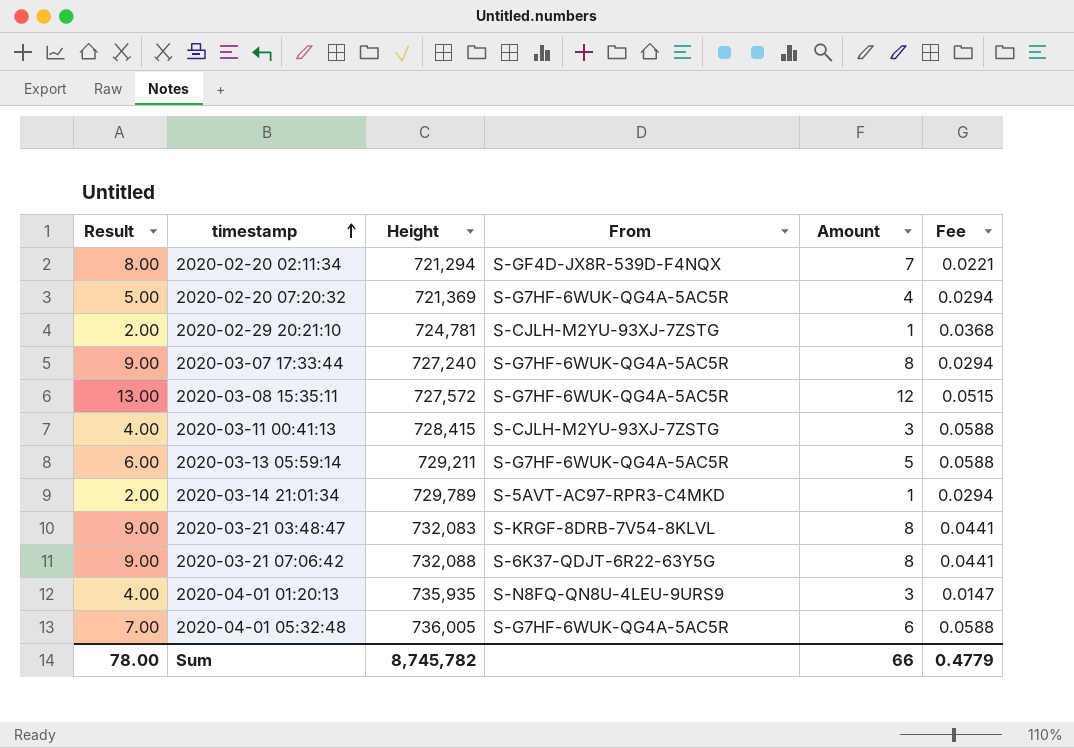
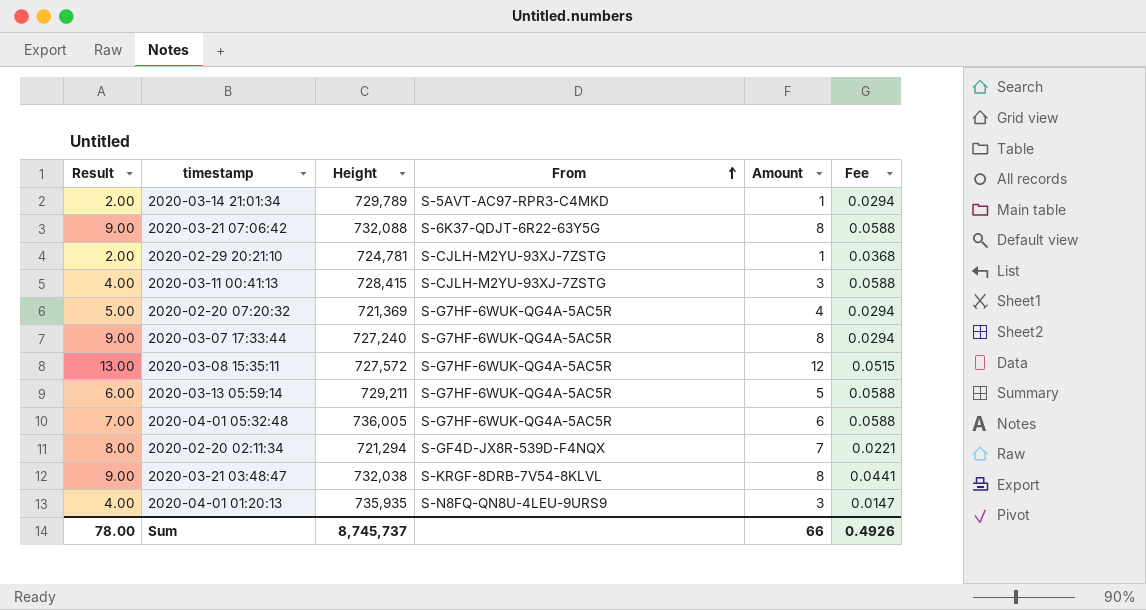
row order: timestamp ascending -> From ascending
2020-03-21 07:06:42 | Fee: 0.0441 -> 0.0588
2020-03-21 03:48:47 | Height: 732,083 -> 732,038
Sum | Height: 8,745,782 -> 8,745,737
Sum | Fee: 0.4779 -> 0.4926

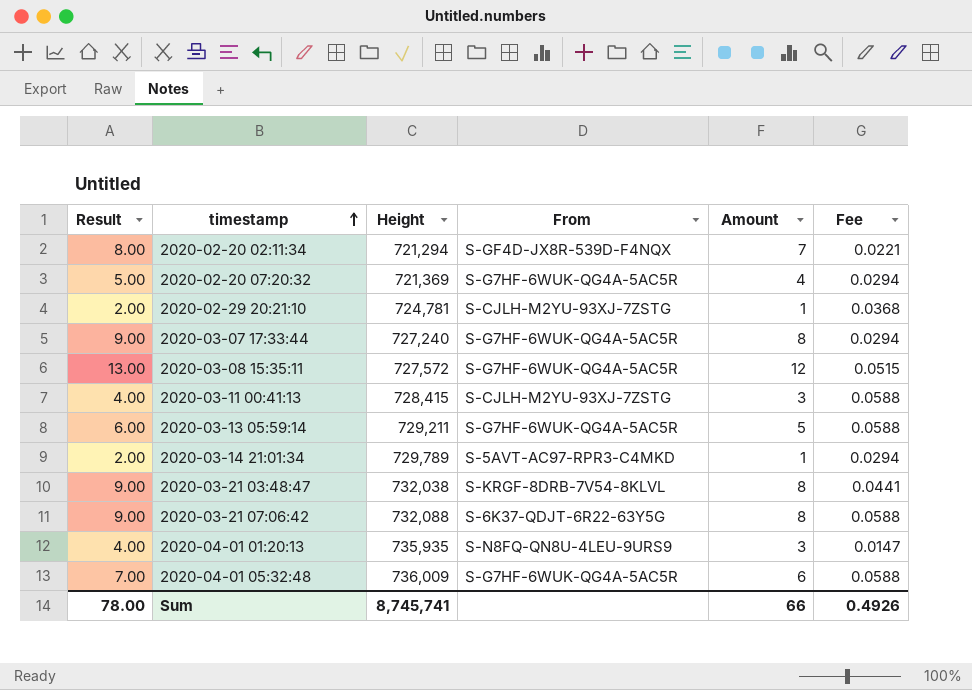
row order: From ascending -> timestamp ascending
2020-04-01 05:32:48 | Height: 736,005 -> 736,009
Sum | Height: 8,745,737 -> 8,745,741

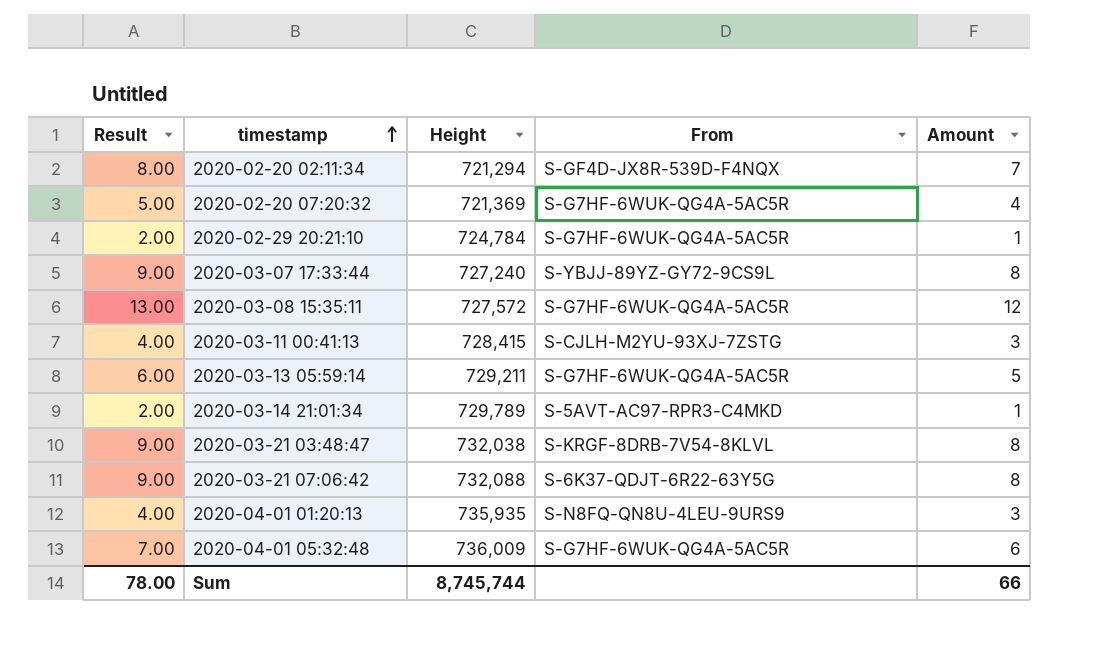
column Fee | position: 6 -> none
2020-02-29 20:21:10 | Height: 724,781 -> 724,784
2020-02-29 20:21:10 | From: S-CJLH-M2YU-93XJ-7ZSTG -> S-G7HF-6WUK-QG4A-5AC5R
2020-03-07 17:33:44 | From: S-G7HF-6WUK-QG4A-5AC5R -> S-YBJJ-89YZ-GY72-9CS9L
Sum | Height: 8,745,741 -> 8,745,744

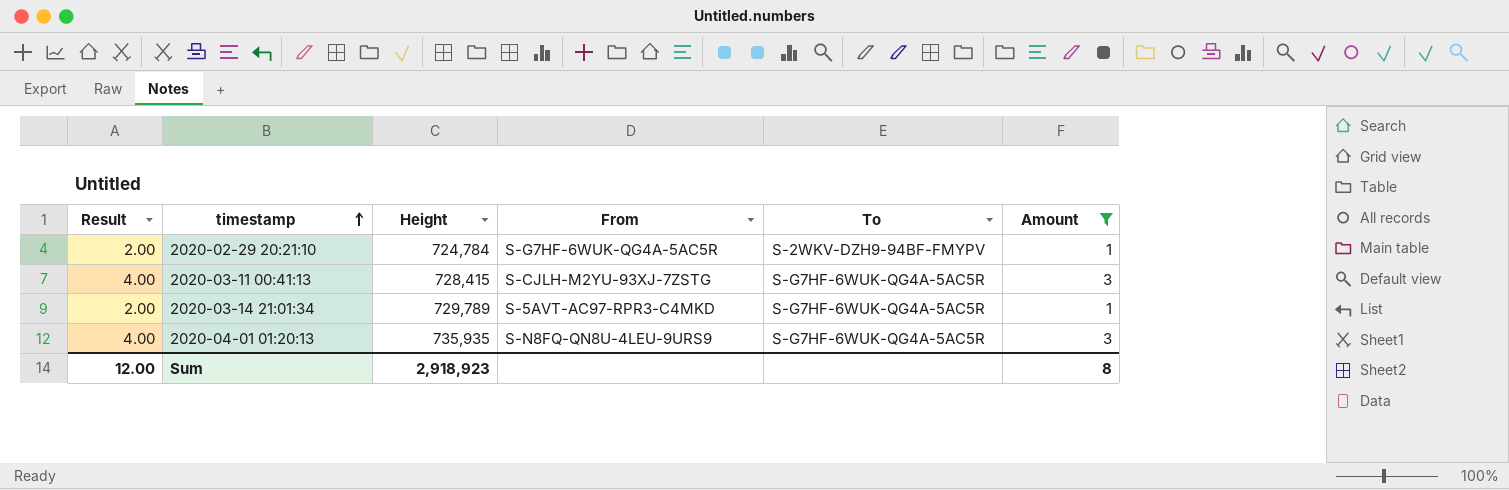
filter: none -> Amount <= 3
column To | position: none -> 5
Sum | Result: 78.00 -> 12.00
Sum | Height: 8,745,744 -> 2,918,923
Sum | Amount: 66 -> 8

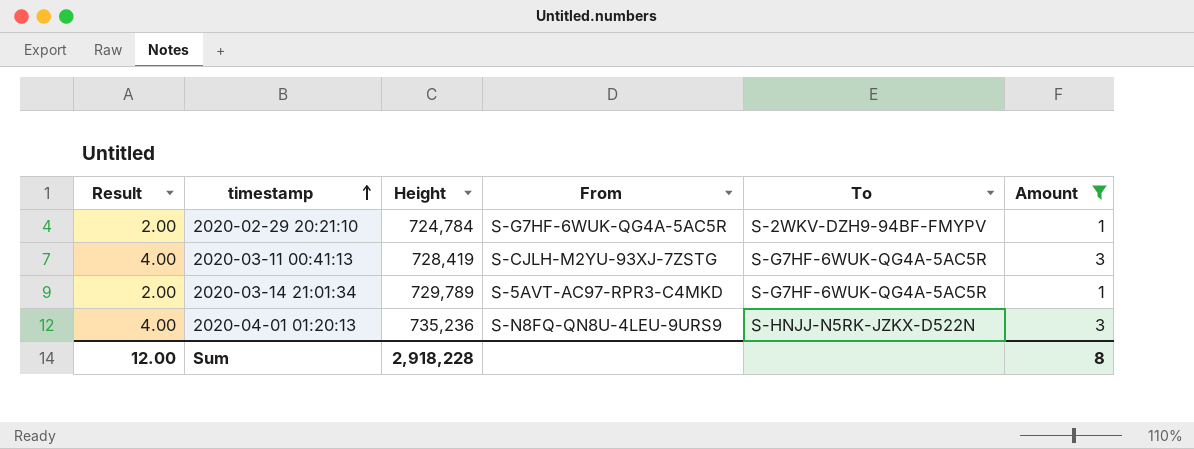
2020-03-11 00:41:13 | Height: 728,415 -> 728,419
2020-04-01 01:20:13 | Height: 735,935 -> 735,236
2020-04-01 01:20:13 | To: S-G7HF-6WUK-QG4A-5AC5R -> S-HNJJ-N5RK-JZKX-D522N
Sum | Height: 2,918,923 -> 2,918,228

